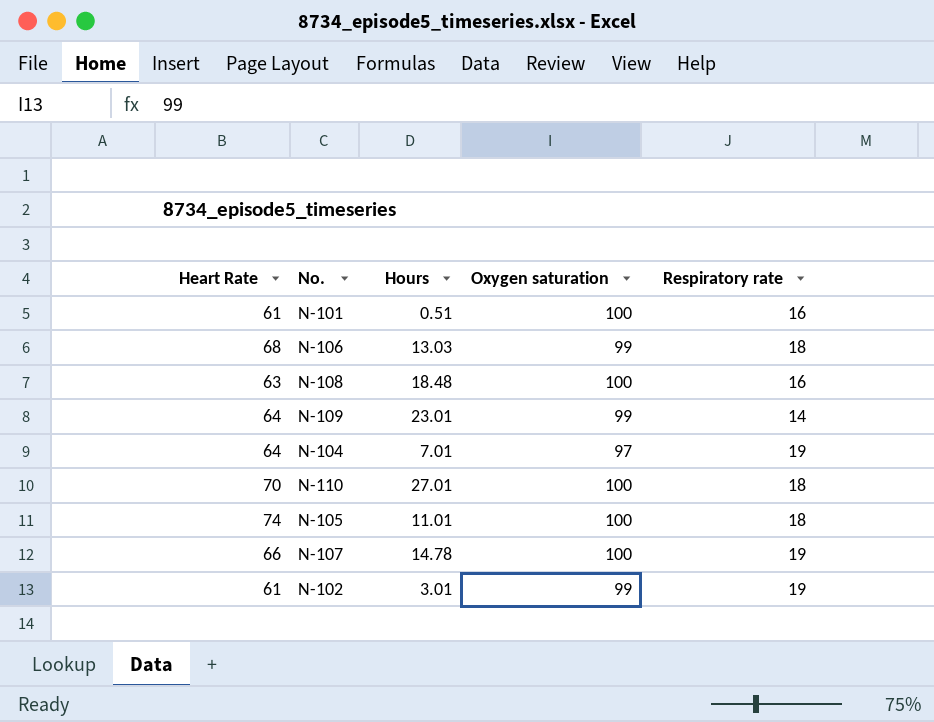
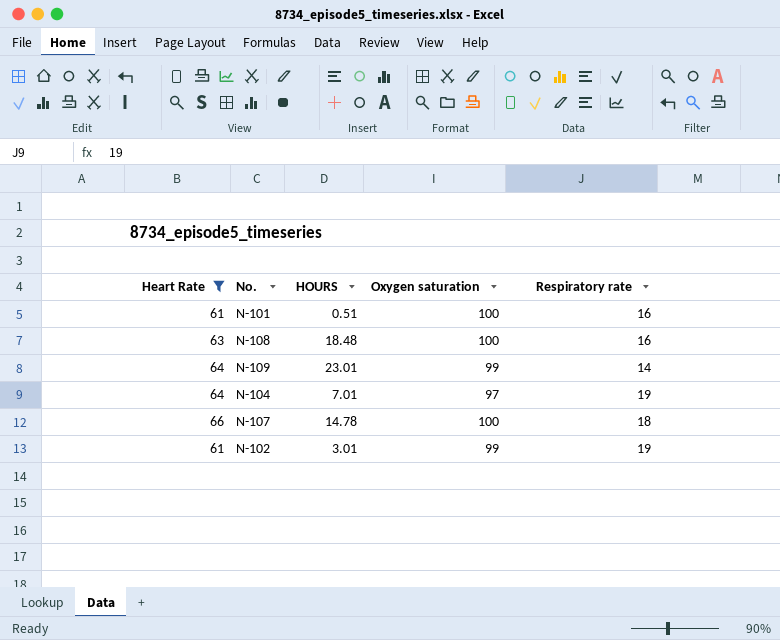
filter: none -> Heart Rate <= 66
column name: Hours -> HOURS
N-107 | Respiratory rate: 19 -> 18

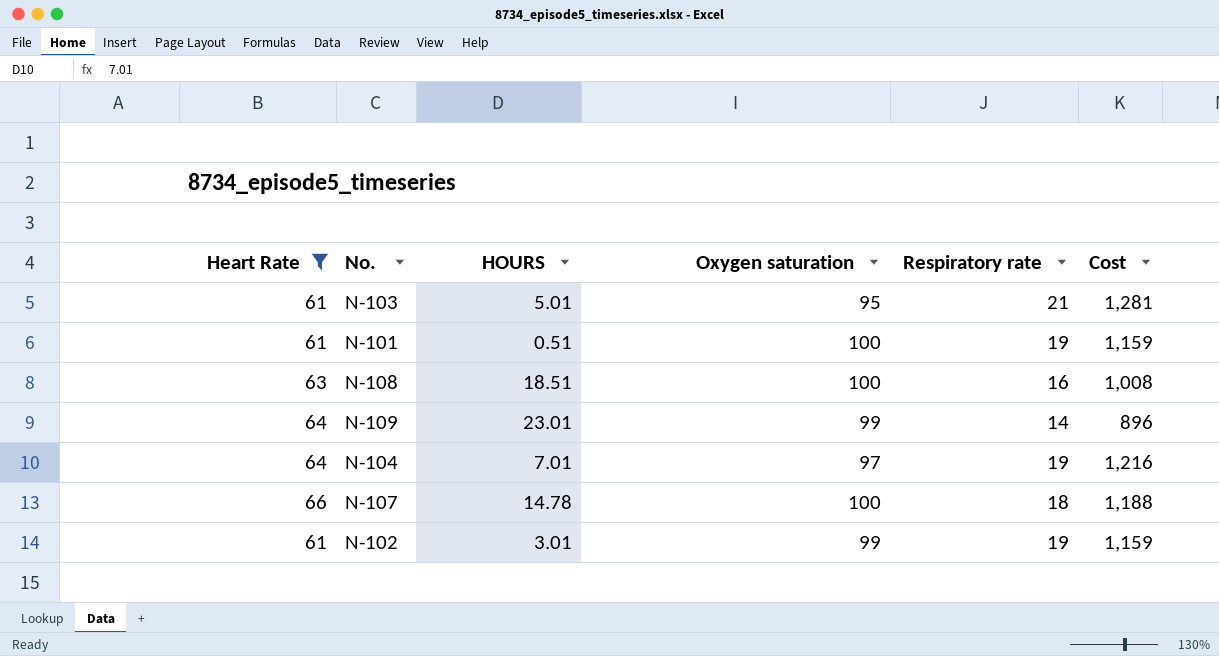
column Cost | formula: none -> [Heart Rate] * [Respiratory rate]
row N-103: none -> 61 | 5.01 | 95 | 21 | 1,281
N-101 | Respiratory rate: 16 -> 19
N-108 | HOURS: 18.48 -> 18.51

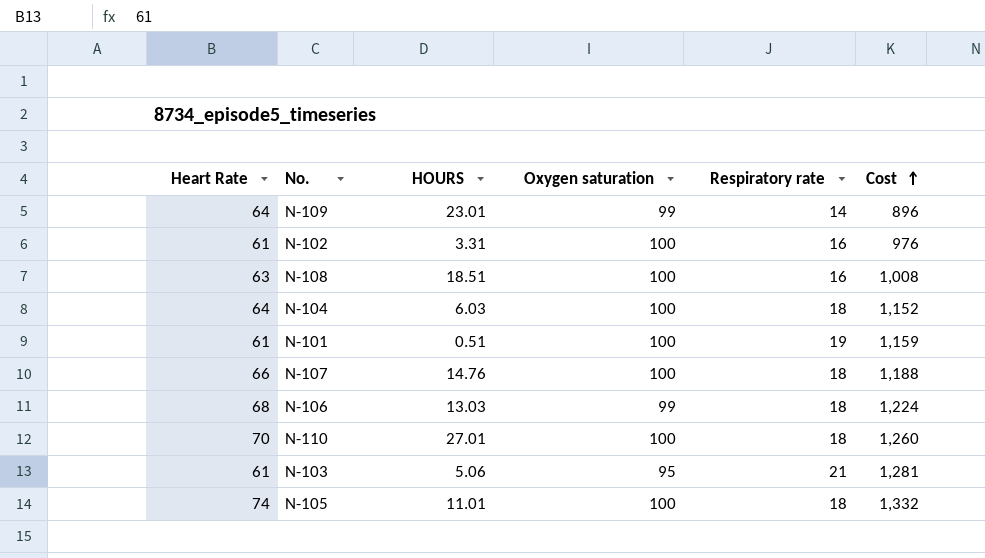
filter: Heart Rate <= 66 -> none
row order: none -> Cost ascending
N-102 | HOURS: 3.01 -> 3.31
N-102 | Oxygen saturation: 99 -> 100
N-102 | Respiratory rate: 19 -> 16
N-102 | Cost: 1,159 -> 976
N-104 | HOURS: 7.01 -> 6.03
N-104 | Oxygen saturation: 97 -> 100
N-104 | Respiratory rate: 19 -> 18
N-104 | Cost: 1,216 -> 1,152
N-107 | HOURS: 14.78 -> 14.76
N-103 | HOURS: 5.01 -> 5.06

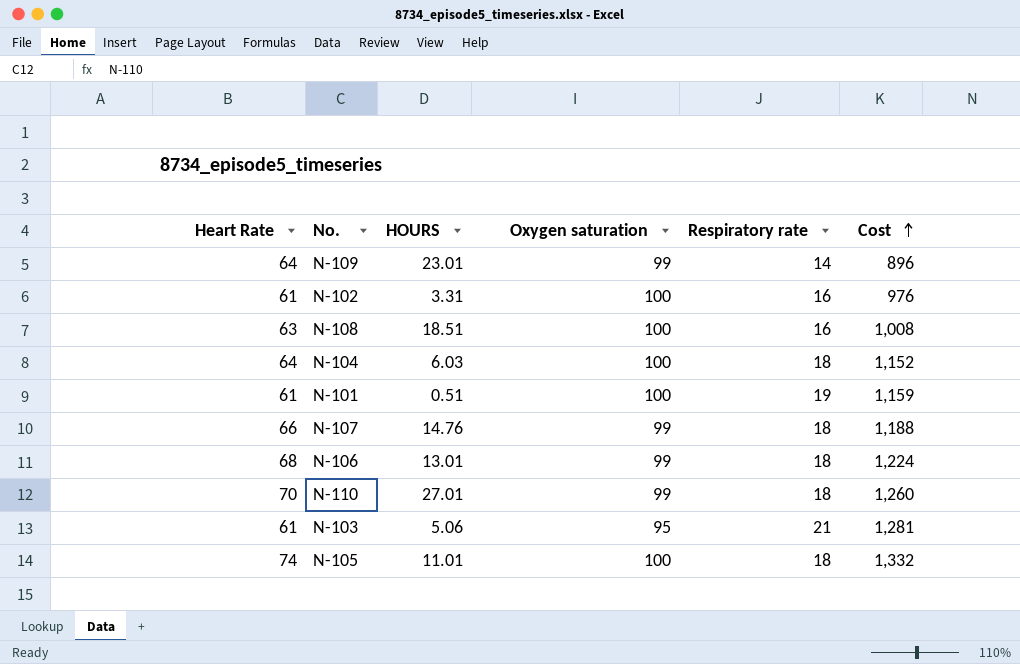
N-107 | Oxygen saturation: 100 -> 99
N-106 | HOURS: 13.03 -> 13.01
N-110 | Oxygen saturation: 100 -> 99

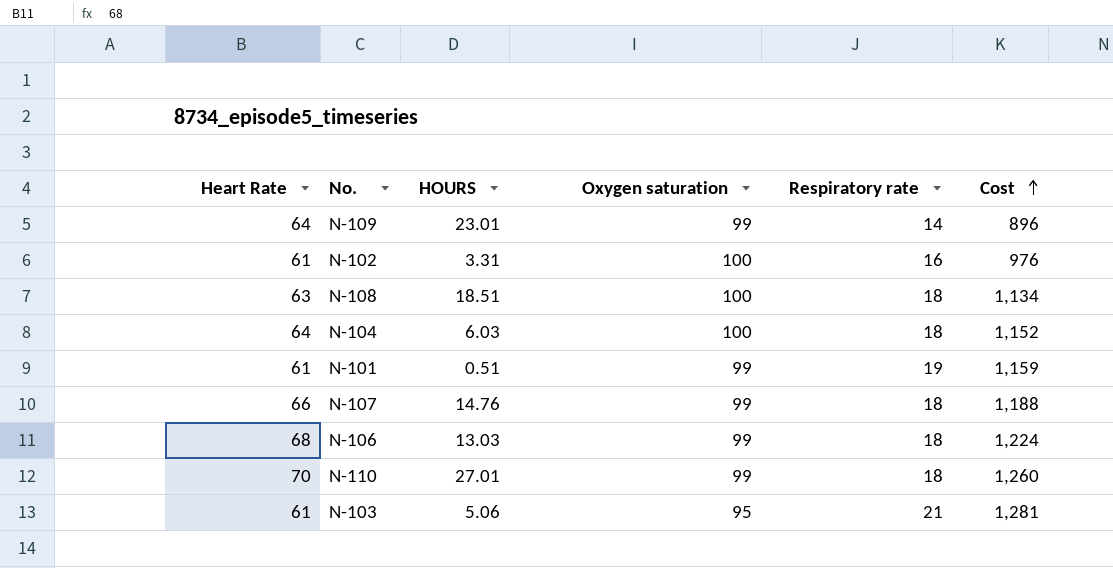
row N-105: 74 | 11.01 | 100 | 18 | 1,332 -> none
N-108 | Respiratory rate: 16 -> 18
N-108 | Cost: 1,008 -> 1,134
N-101 | Oxygen saturation: 100 -> 99
N-106 | HOURS: 13.01 -> 13.03

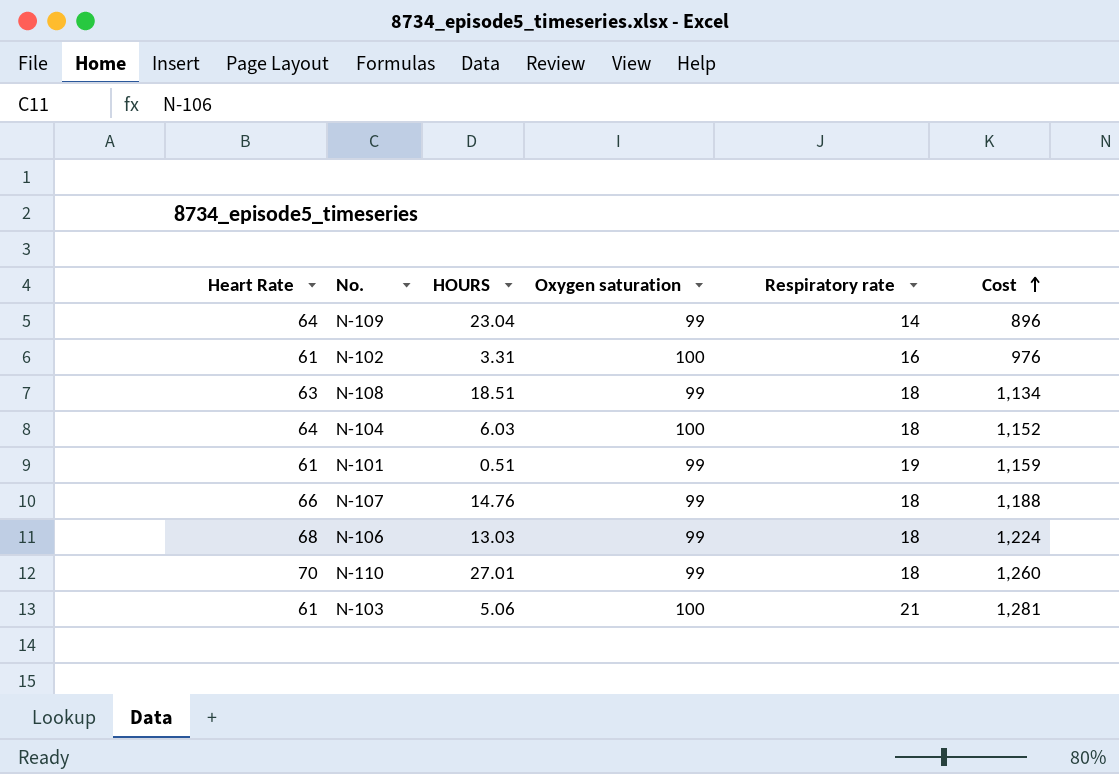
N-109 | HOURS: 23.01 -> 23.04
N-108 | Oxygen saturation: 100 -> 99
N-103 | Oxygen saturation: 95 -> 100

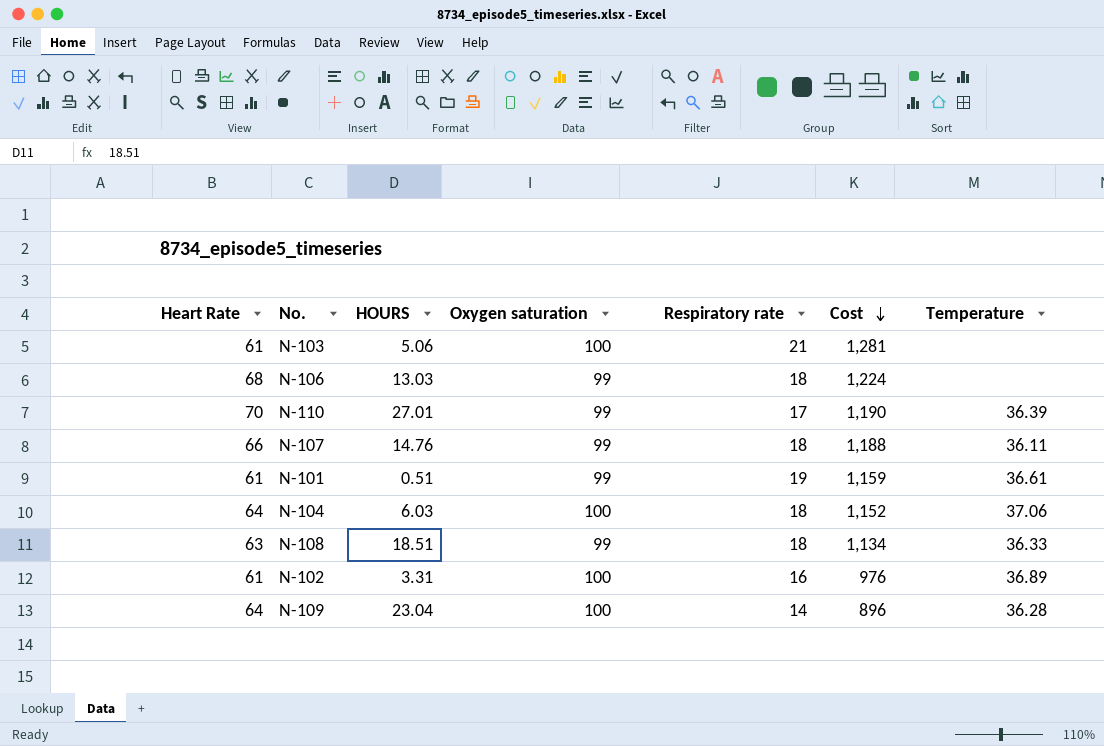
row order: Cost ascending -> Cost descending
column Temperature | position: none -> 7
N-110 | Respiratory rate: 18 -> 17
N-110 | Cost: 1,260 -> 1,190
N-109 | Oxygen saturation: 99 -> 100

